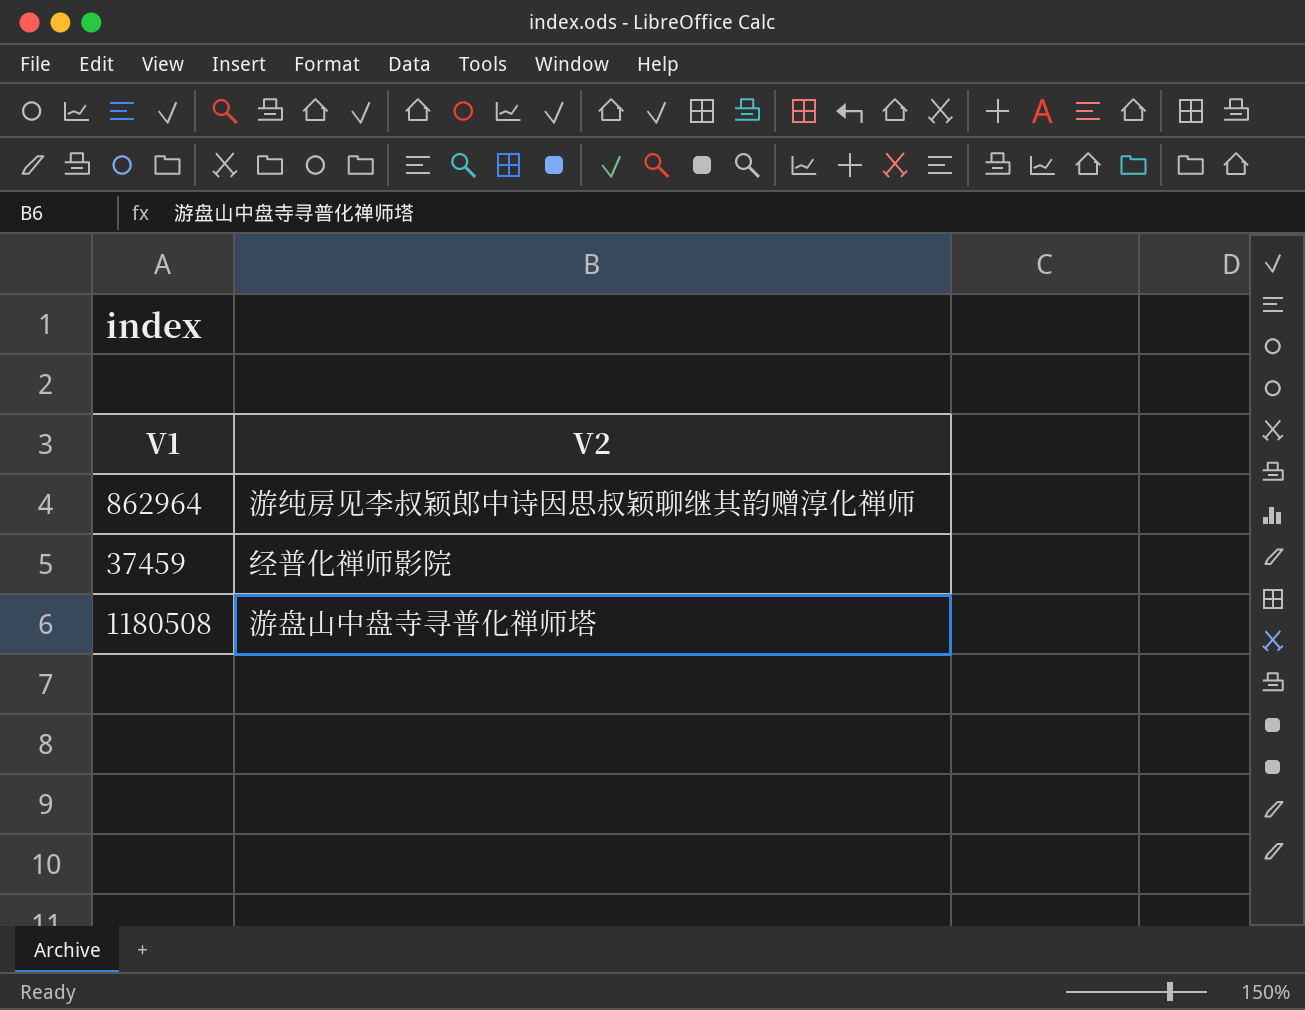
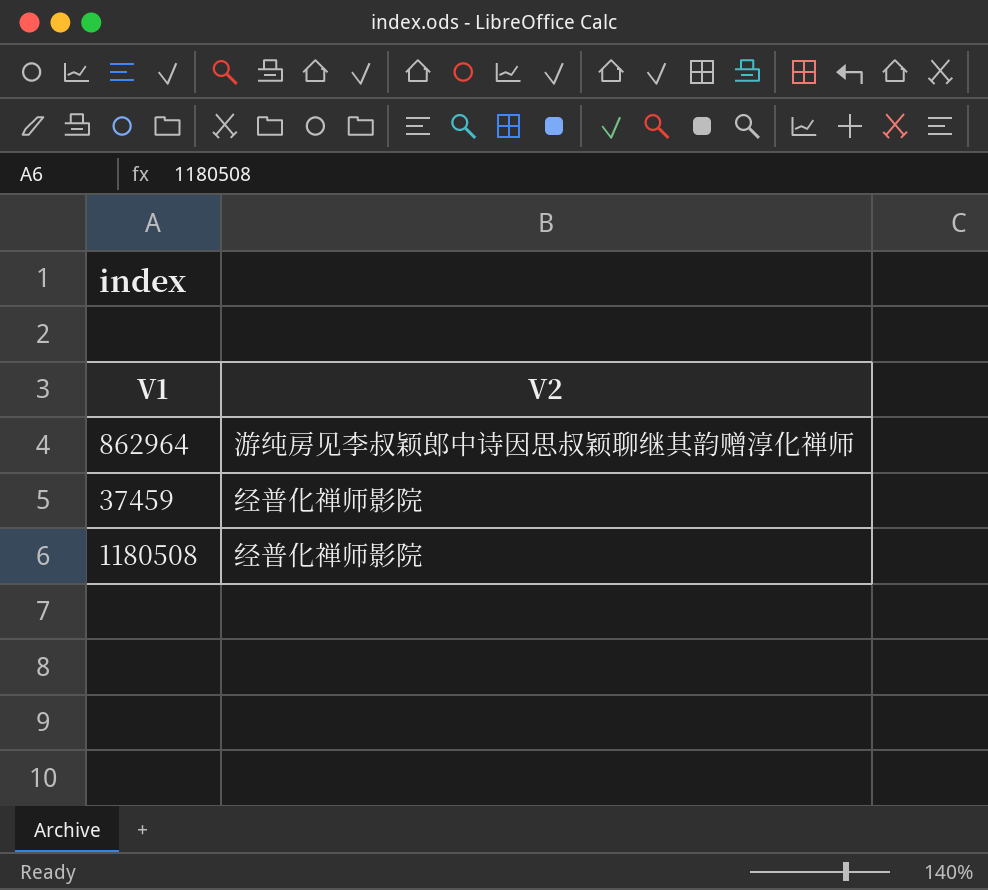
1180508 | V2: 游盘山中盘寺寻普化禅师塔 -> 经普化禅师影院

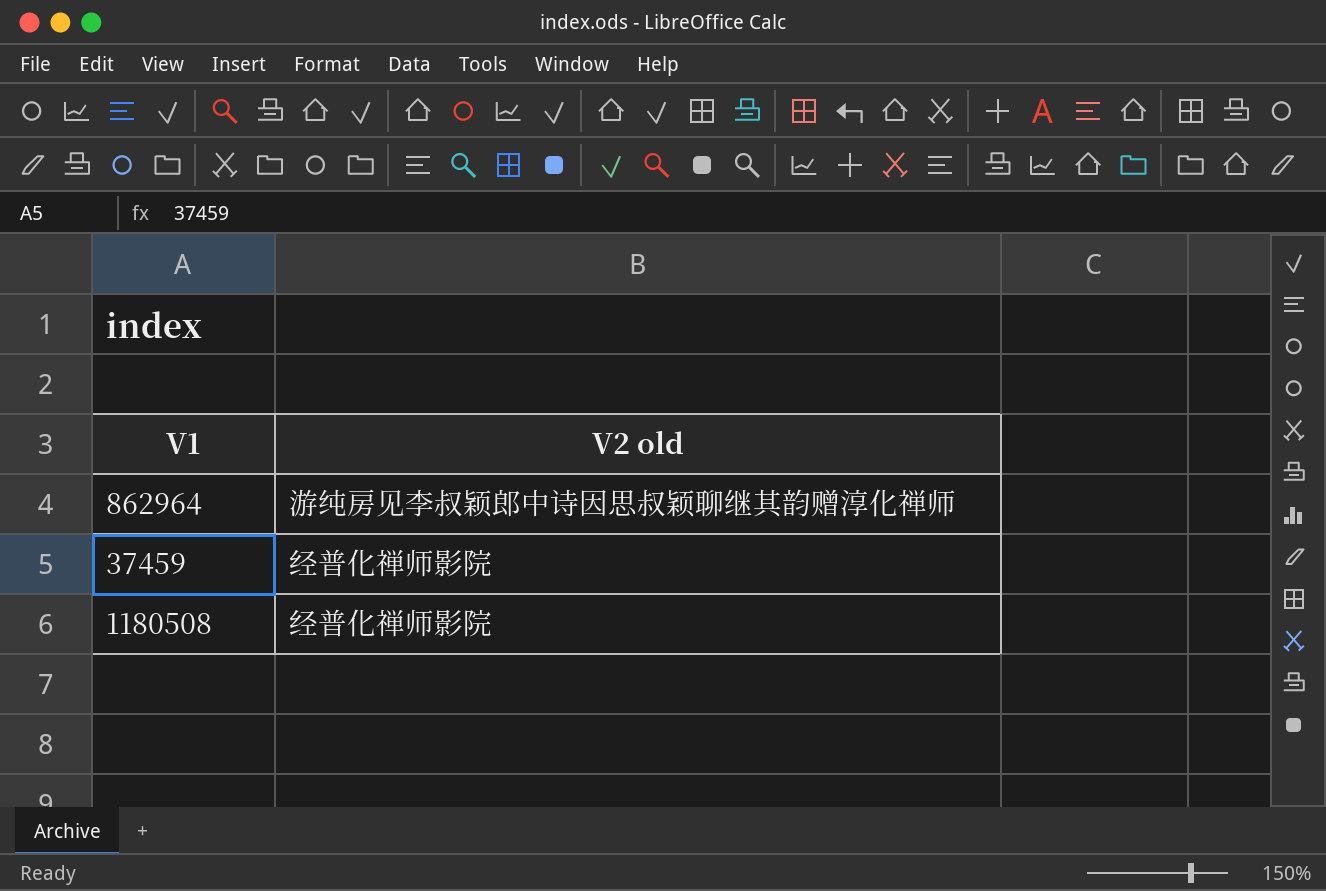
column name: V2 -> V2 old

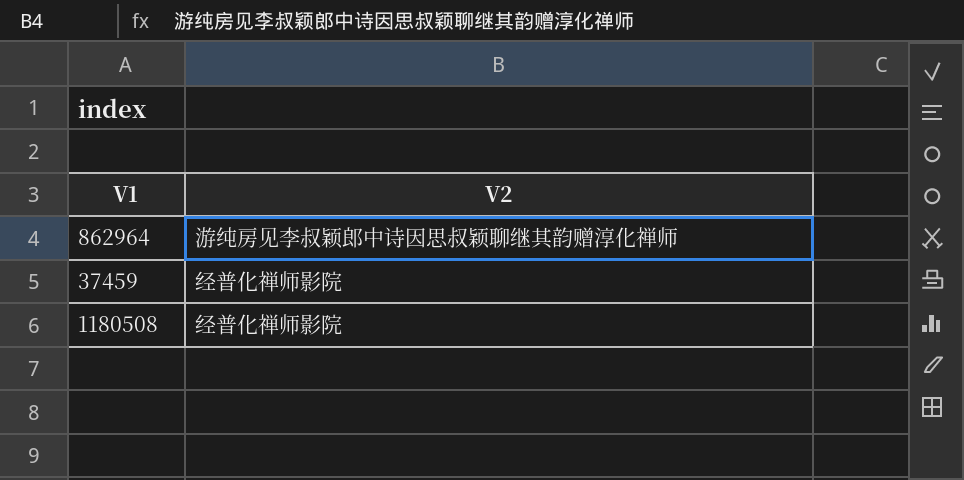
column name: V2 old -> V2

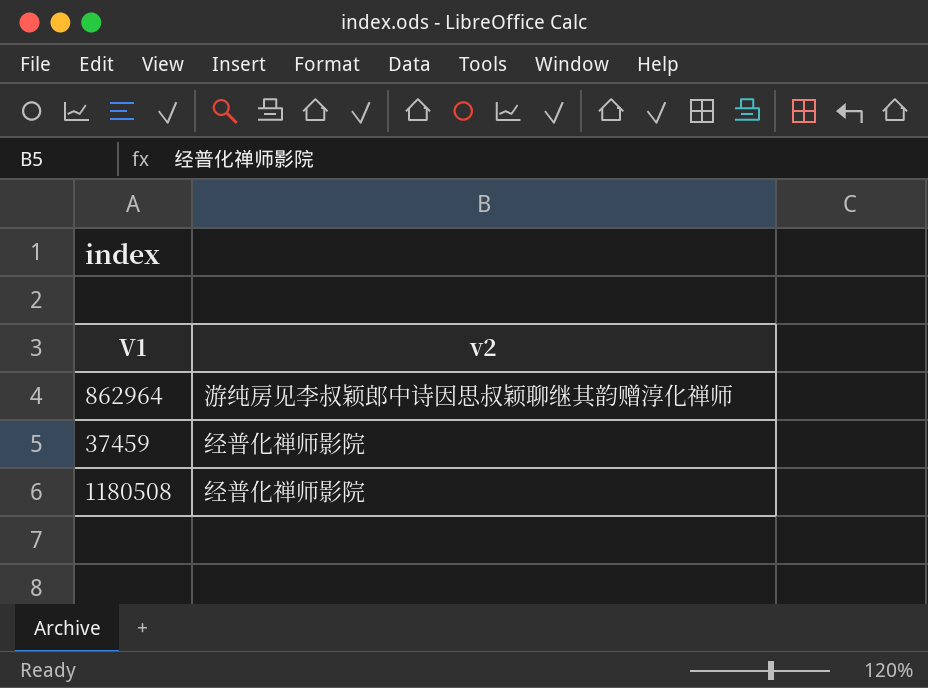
column name: V2 -> v2

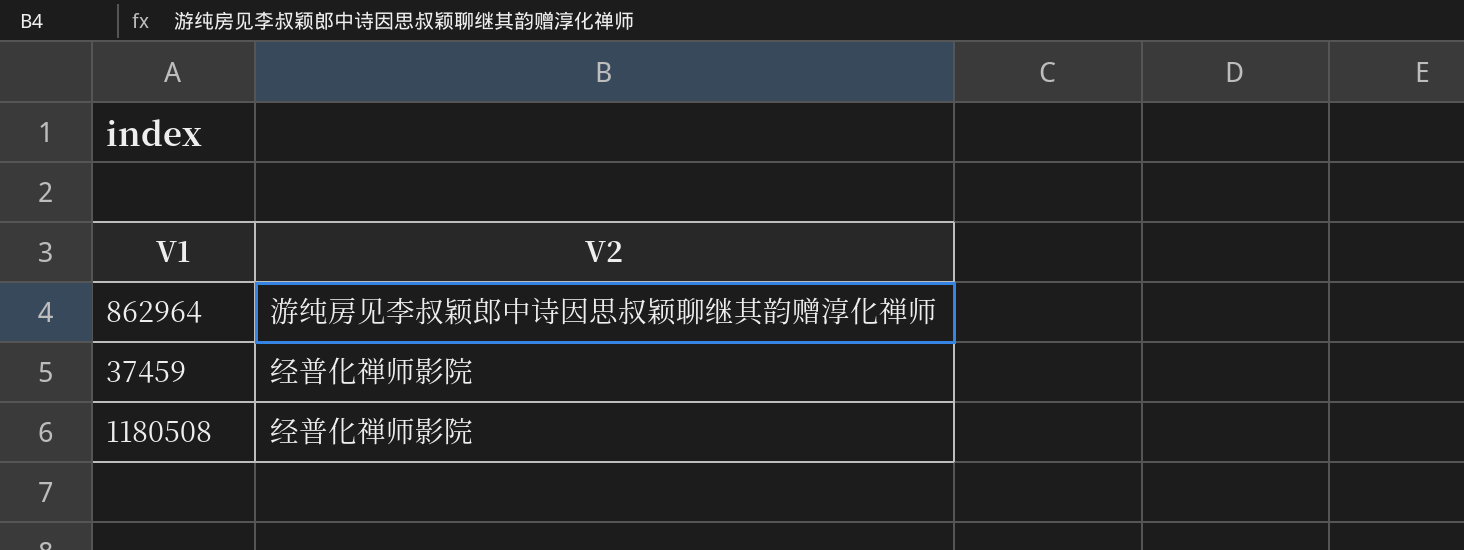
column name: v2 -> V2

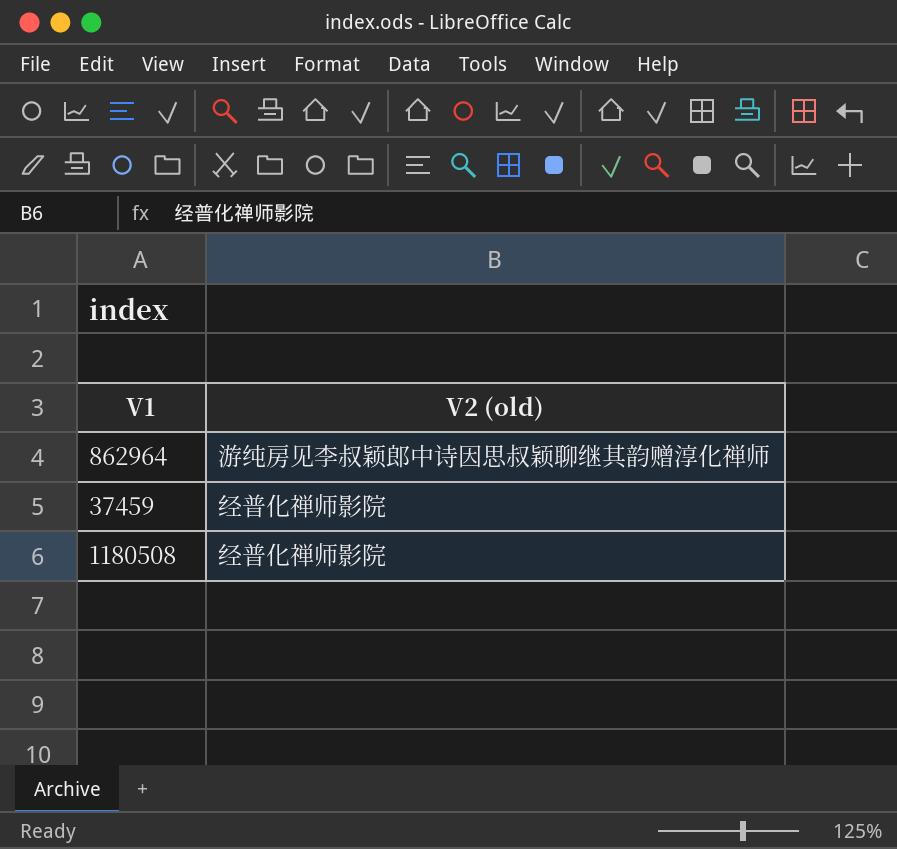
column name: V2 -> V2 (old)

